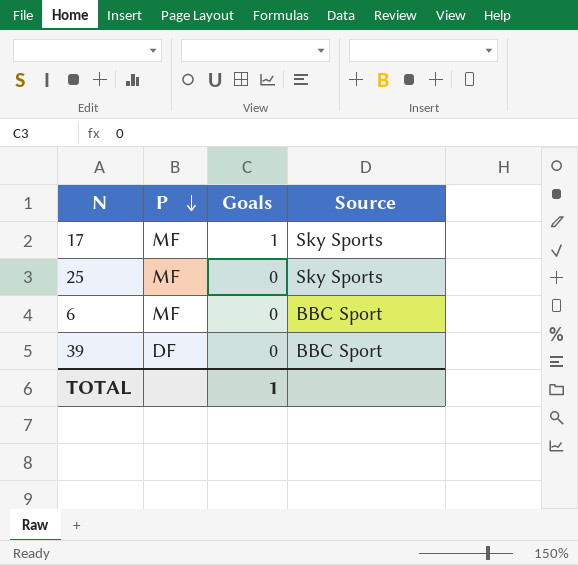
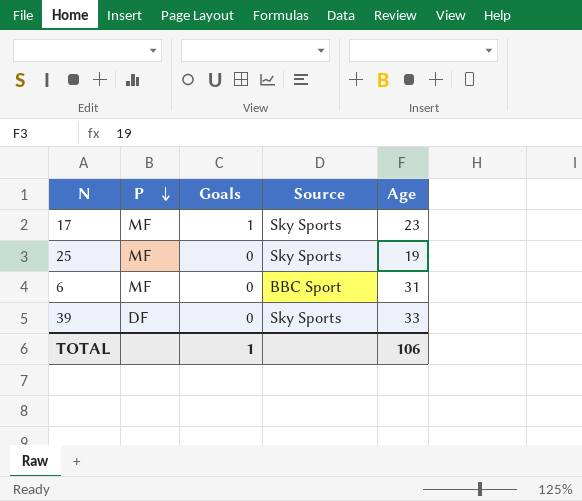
column Age | position: none -> 5
39 | Source: BBC Sport -> Sky Sports

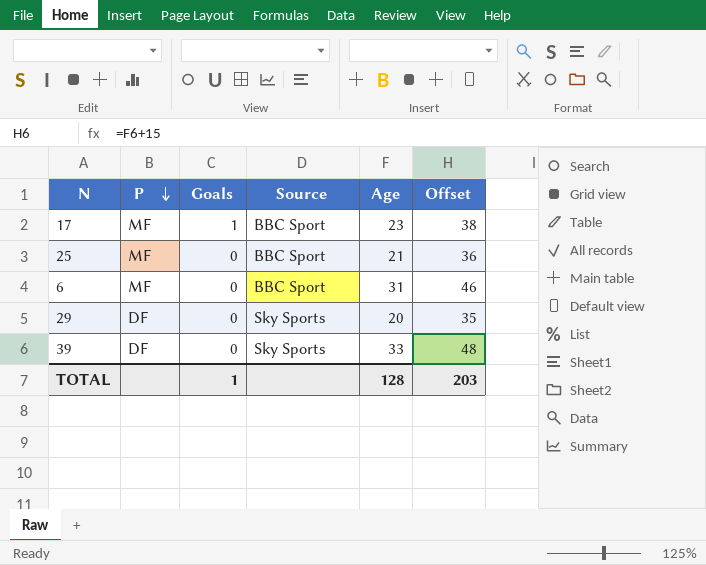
column Offset | formula: none -> [Age] + 15
17 | Source: Sky Sports -> BBC Sport
25 | Source: Sky Sports -> BBC Sport
25 | Age: 19 -> 21
row 29: none -> DF | 0 | Sky Sports | 20 | 35
TOTAL | Age: 106 -> 128

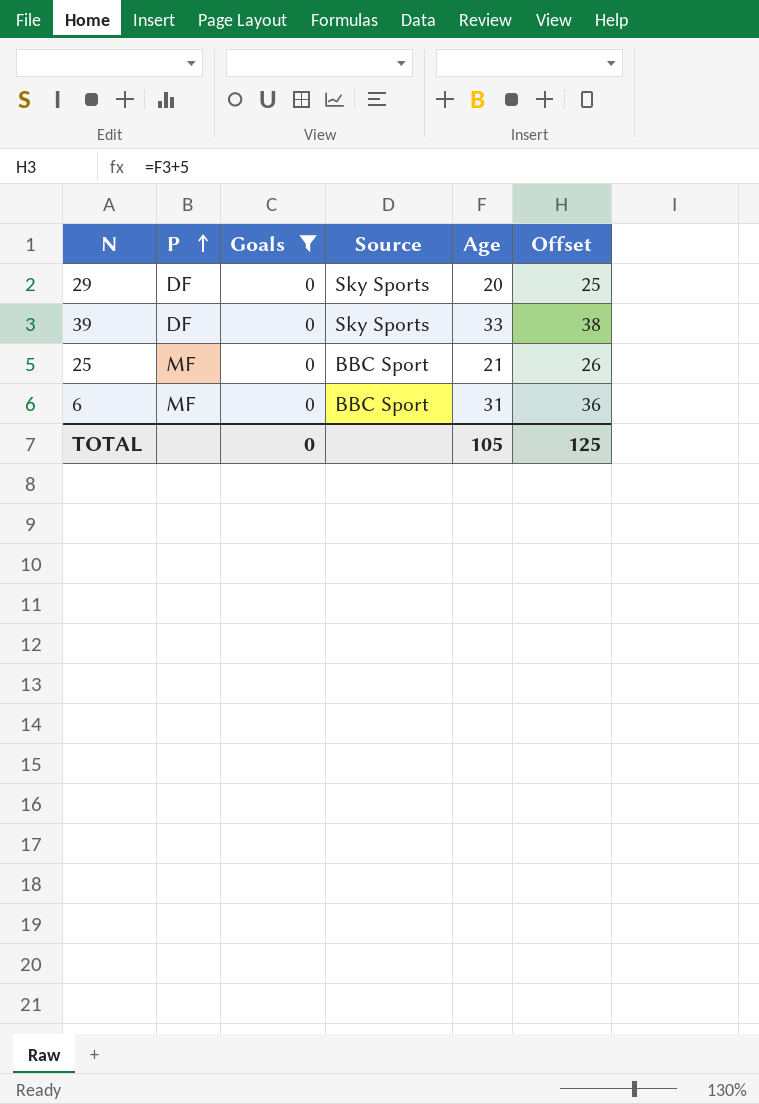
filter: none -> Goals = 0
row order: P descending -> P ascending
column Offset | formula: [Age] + 15 -> [Age] + 5
TOTAL | Goals: 1 -> 0
TOTAL | Age: 128 -> 105
TOTAL | Offset: 203 -> 125

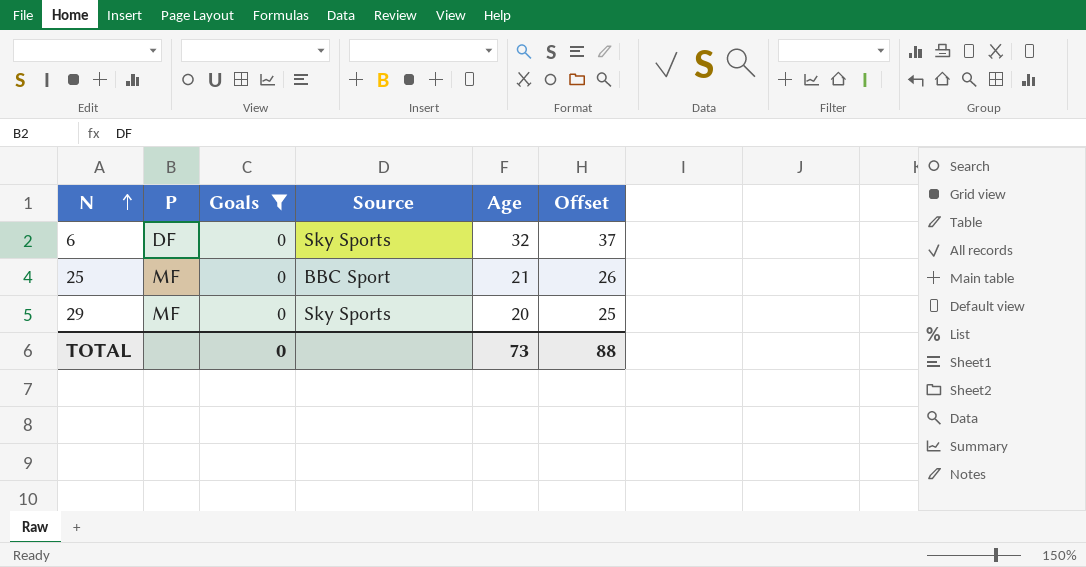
row order: P ascending -> N ascending
row 39: DF | 0 | Sky Sports | 33 | 38 -> none
6 | P: MF -> DF
6 | Source: BBC Sport -> Sky Sports
6 | Age: 31 -> 32
6 | Offset: 36 -> 37
29 | P: DF -> MF
TOTAL | Age: 105 -> 73
TOTAL | Offset: 125 -> 88

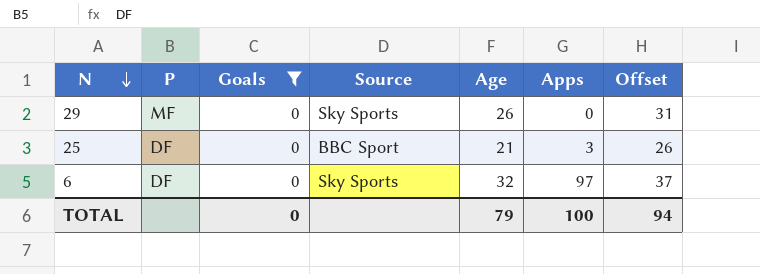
row order: N ascending -> N descending
column Apps | position: none -> 6
29 | Age: 20 -> 26
29 | Offset: 25 -> 31
25 | P: MF -> DF
TOTAL | Age: 73 -> 79
TOTAL | Offset: 88 -> 94

